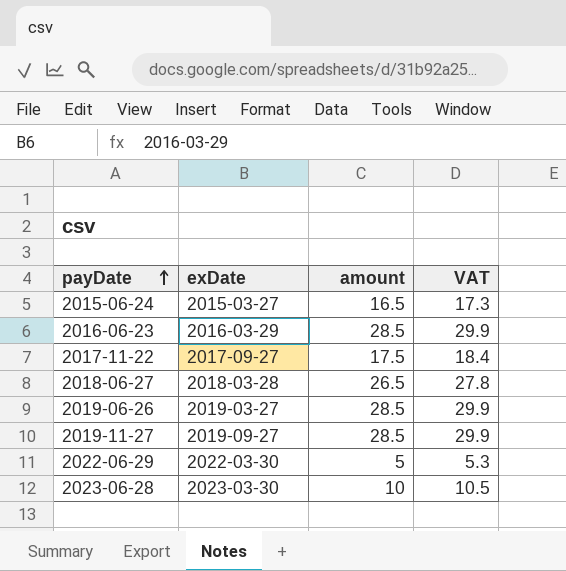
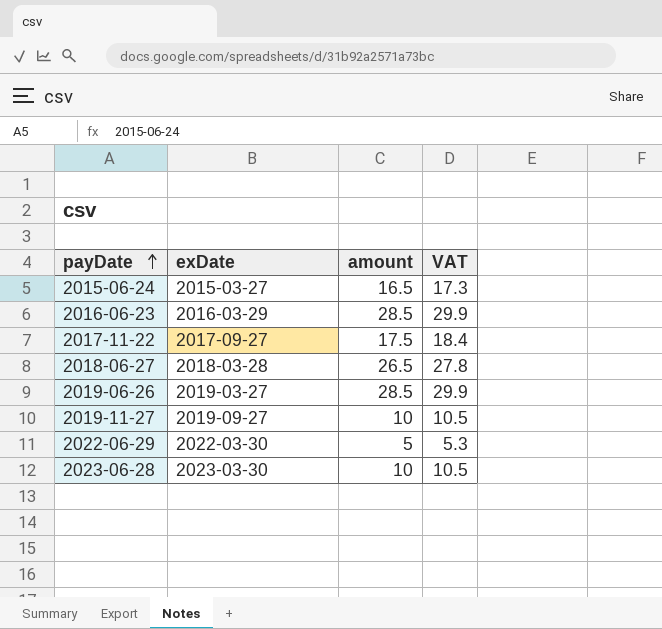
2019-11-27 | amount: 28.5 -> 10
2019-11-27 | VAT: 29.9 -> 10.5

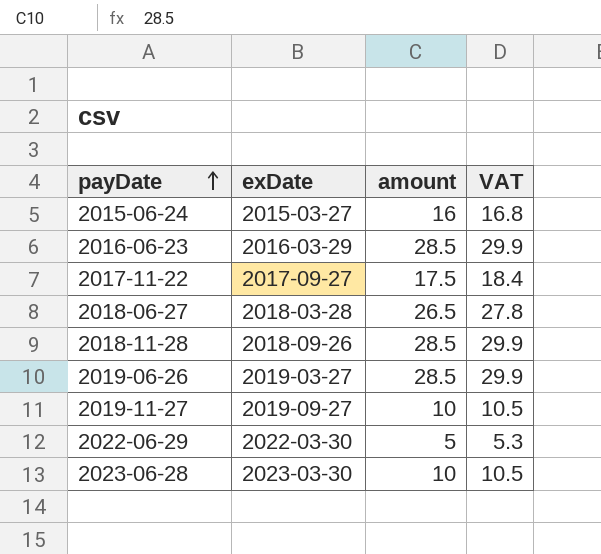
2015-06-24 | amount: 16.5 -> 16
2015-06-24 | VAT: 17.3 -> 16.8
row 2018-11-28: none -> 2018-09-26 | 28.5 | 29.9

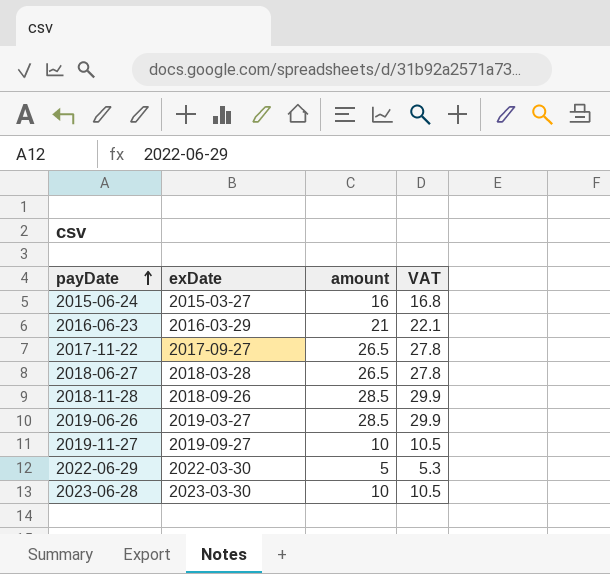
2016-06-23 | amount: 28.5 -> 21
2016-06-23 | VAT: 29.9 -> 22.1
2017-11-22 | amount: 17.5 -> 26.5
2017-11-22 | VAT: 18.4 -> 27.8

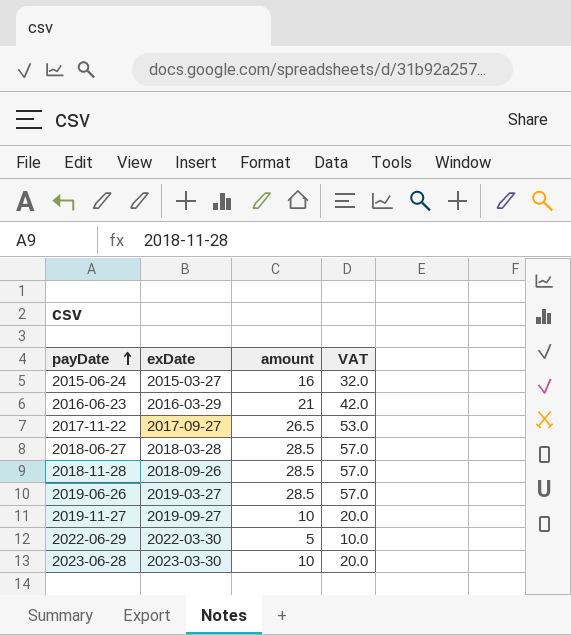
column VAT | formula: [amount] * 1.05 -> [amount] * 2
2018-06-27 | amount: 26.5 -> 28.5

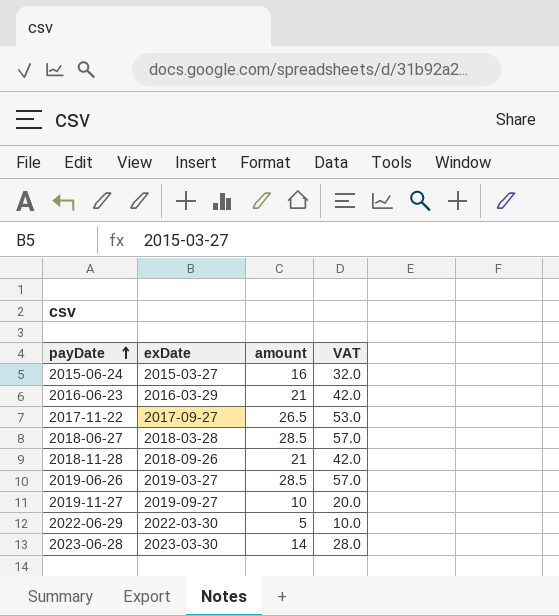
2018-11-28 | amount: 28.5 -> 21
2018-11-28 | VAT: 57.0 -> 42.0
2023-06-28 | amount: 10 -> 14
2023-06-28 | VAT: 20.0 -> 28.0

